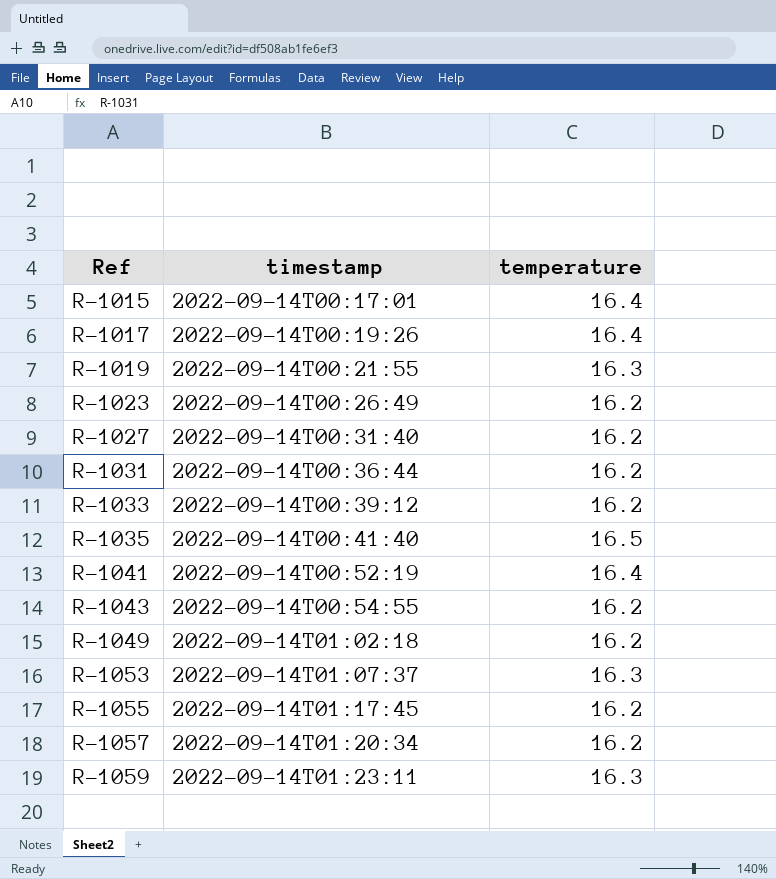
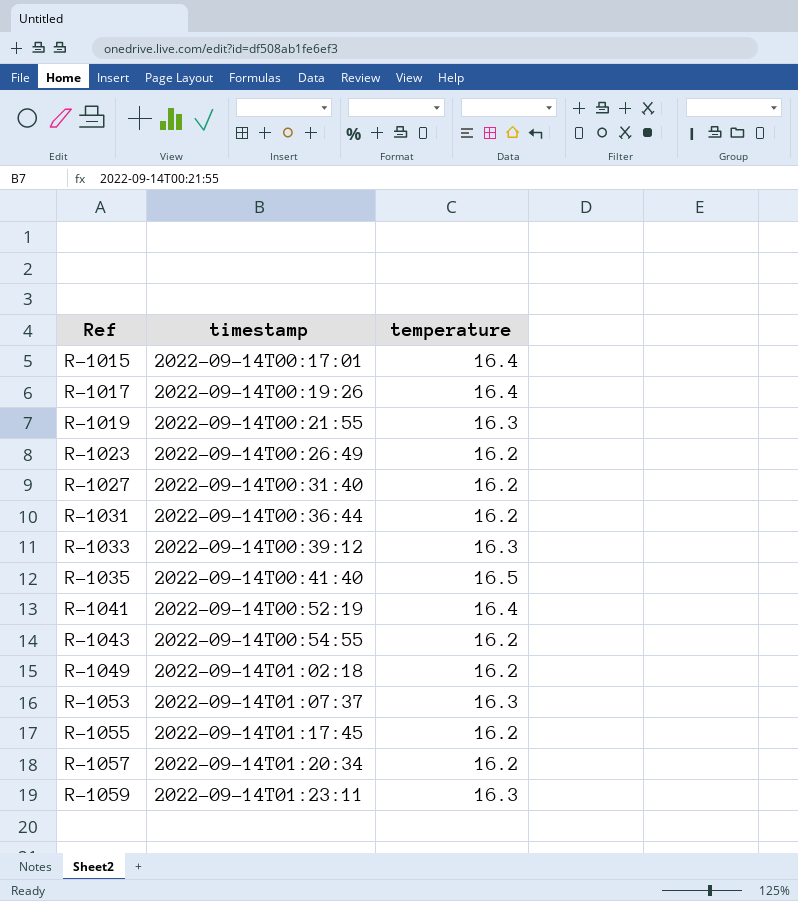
R-1033 | temperature: 16.2 -> 16.3

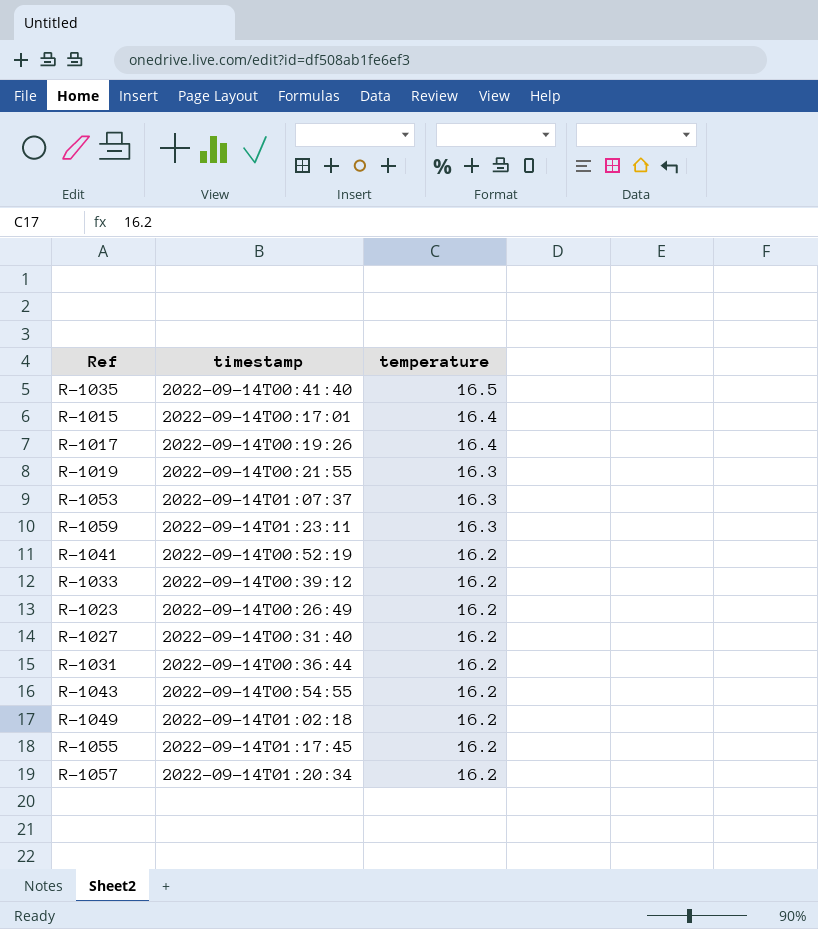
row order: Ref ascending -> temperature descending
R-1041 | temperature: 16.4 -> 16.2
R-1033 | temperature: 16.3 -> 16.2

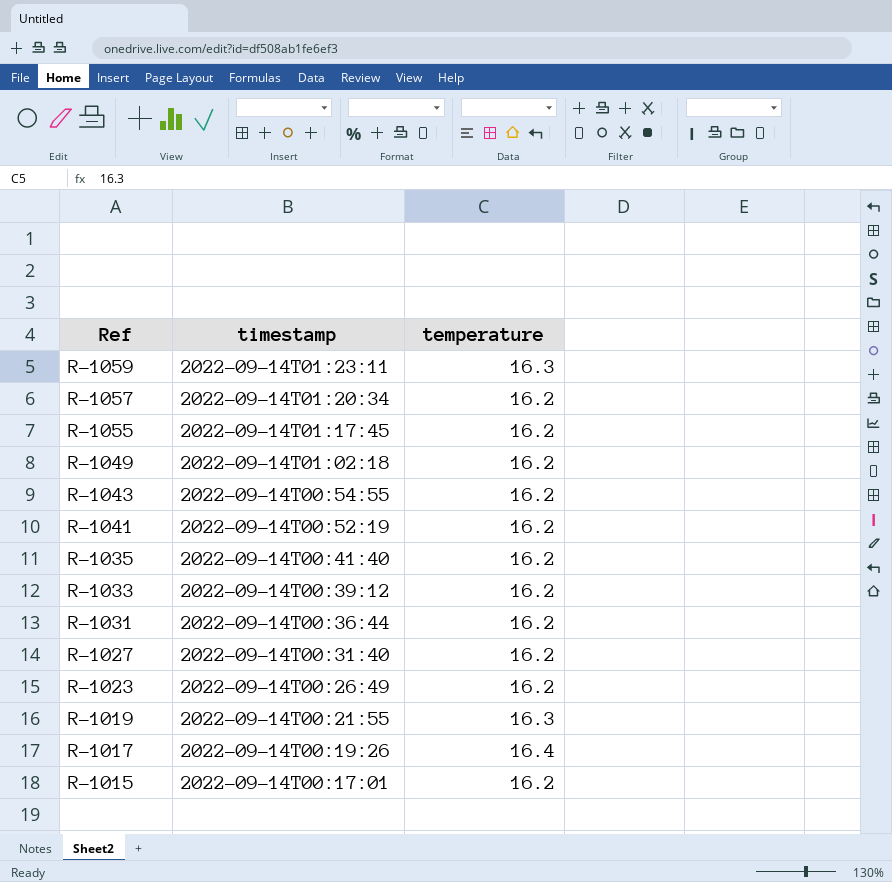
row order: temperature descending -> Ref descending
row R-1053: 2022-09-14T01:07:37 | 16.3 -> none
R-1035 | temperature: 16.5 -> 16.2
R-1015 | temperature: 16.4 -> 16.2

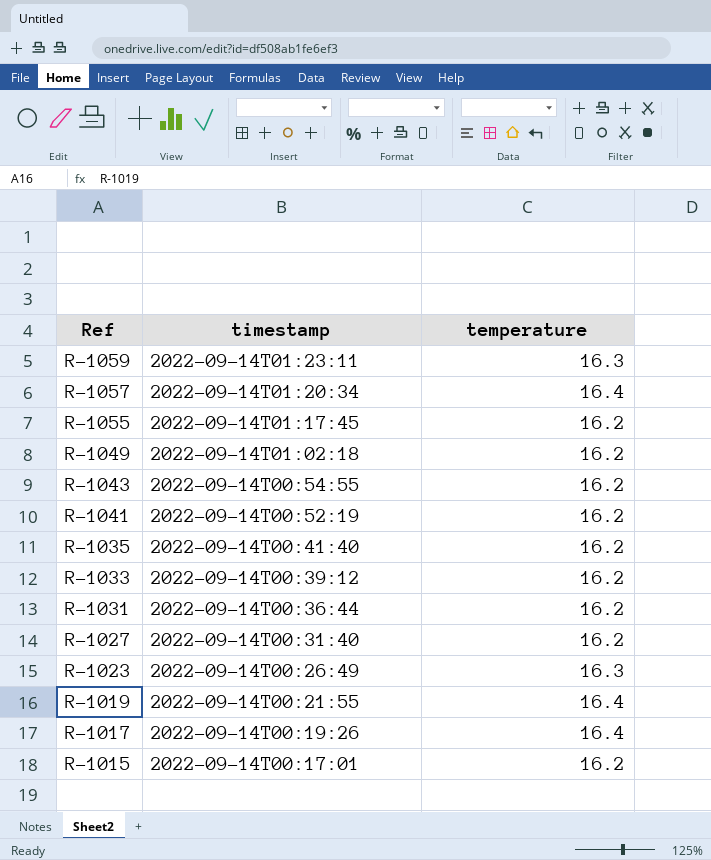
R-1057 | temperature: 16.2 -> 16.4
R-1023 | temperature: 16.2 -> 16.3
R-1019 | temperature: 16.3 -> 16.4

